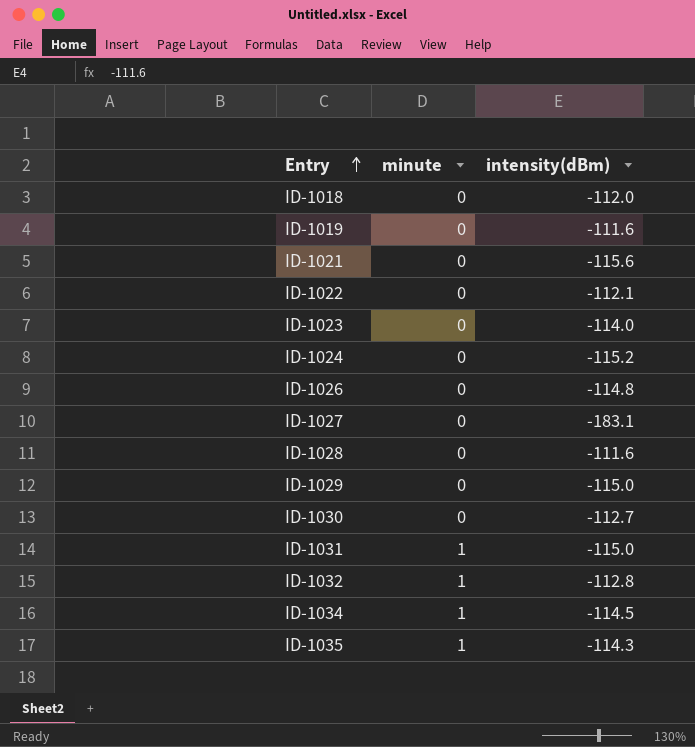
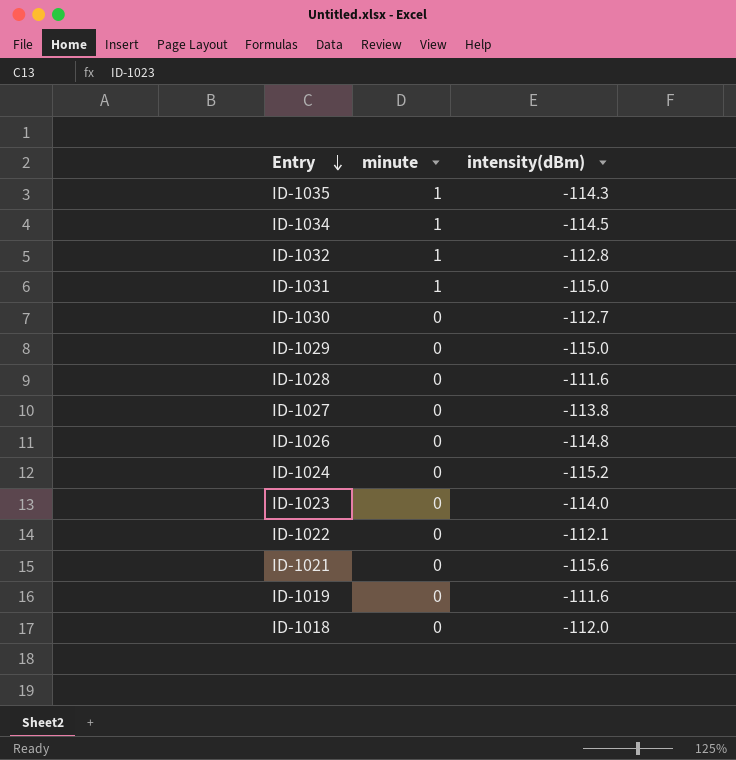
row order: Entry ascending -> Entry descending
ID-1027 | intensity(dBm): -183.1 -> -113.8

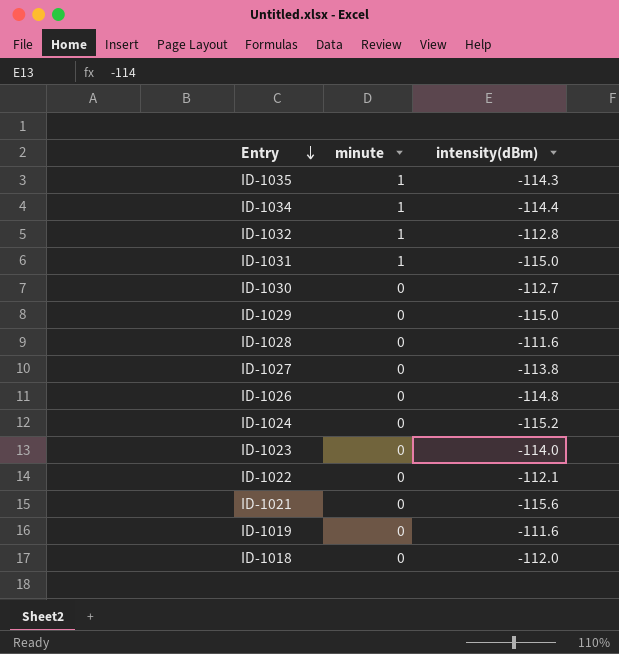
ID-1034 | intensity(dBm): -114.5 -> -114.4

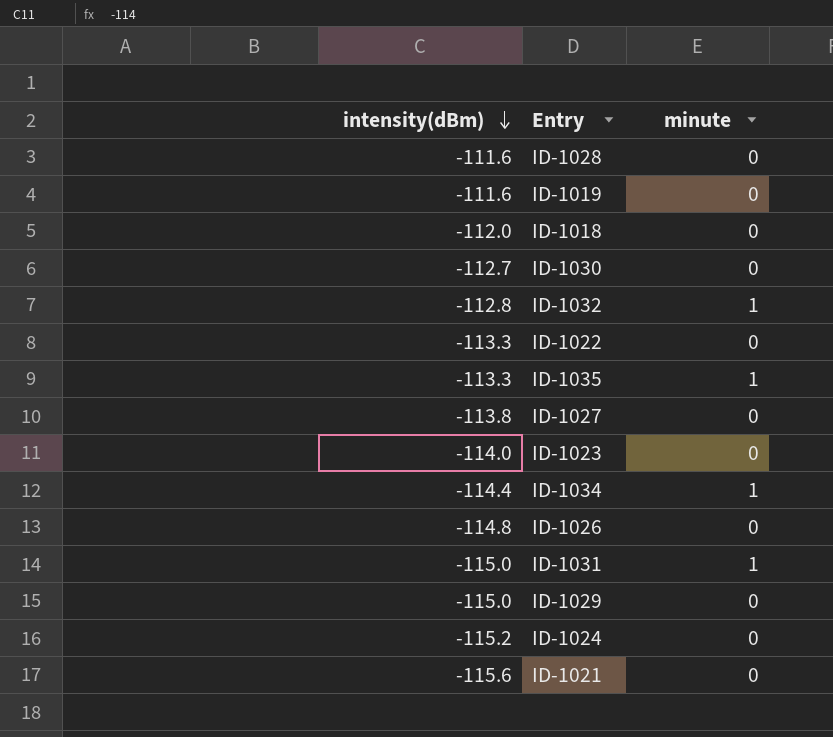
row order: Entry descending -> intensity(dBm) descending
column intensity(dBm) | position: 3 -> 1
ID-1022 | intensity(dBm): -112.1 -> -113.3
ID-1035 | intensity(dBm): -114.3 -> -113.3

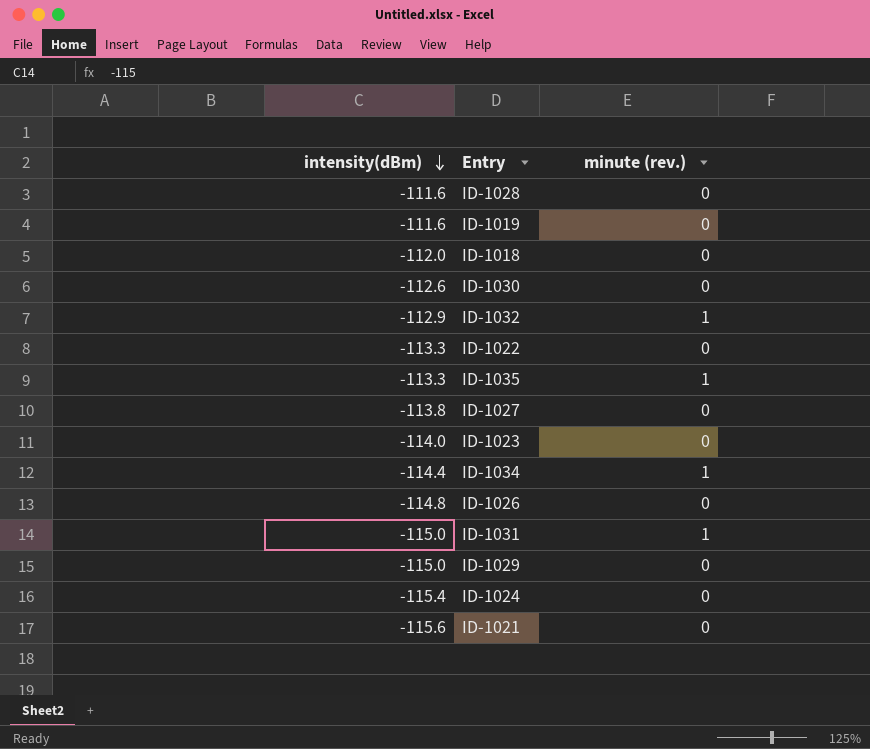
column name: minute -> minute (rev.)
ID-1030 | intensity(dBm): -112.7 -> -112.6
ID-1032 | intensity(dBm): -112.8 -> -112.9
ID-1024 | intensity(dBm): -115.2 -> -115.4

